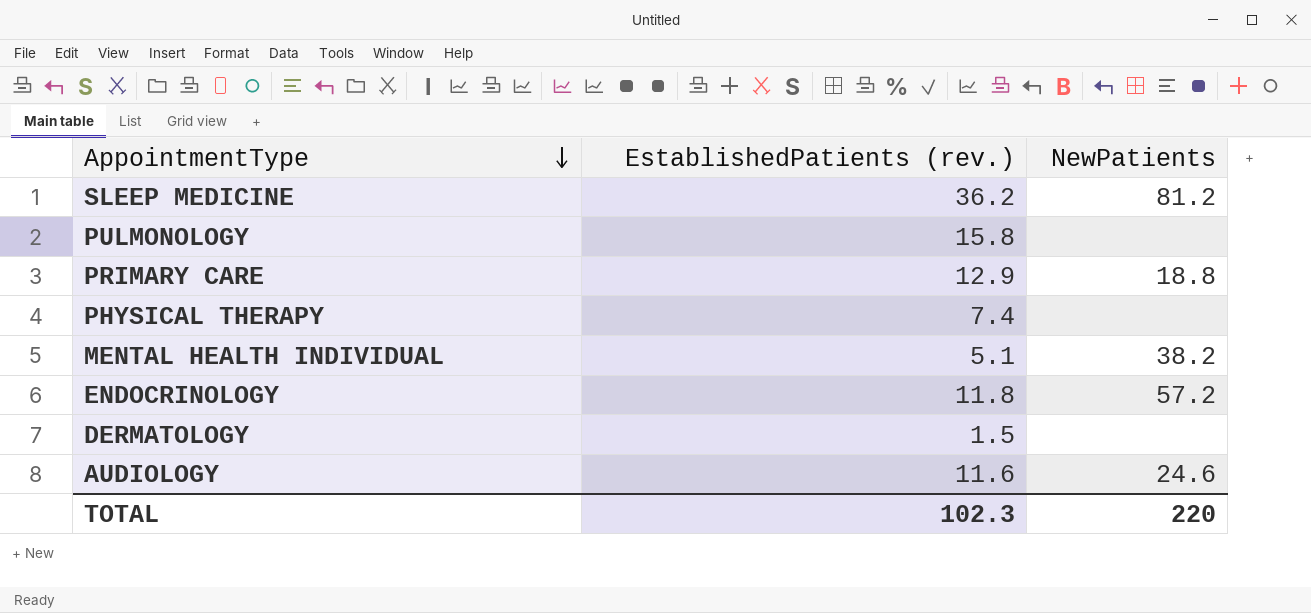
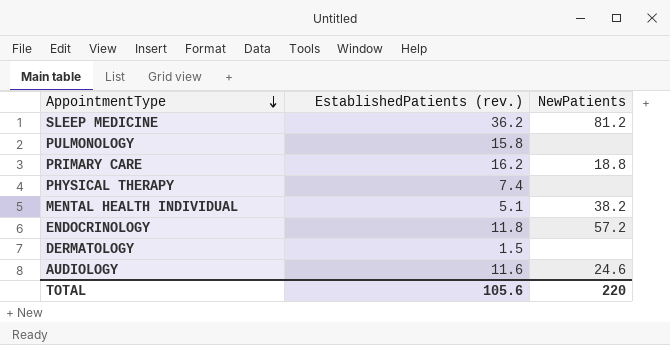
PRIMARY CARE | EstablishedPatients (rev.): 12.9 -> 16.2
TOTAL | EstablishedPatients (rev.): 102.3 -> 105.6

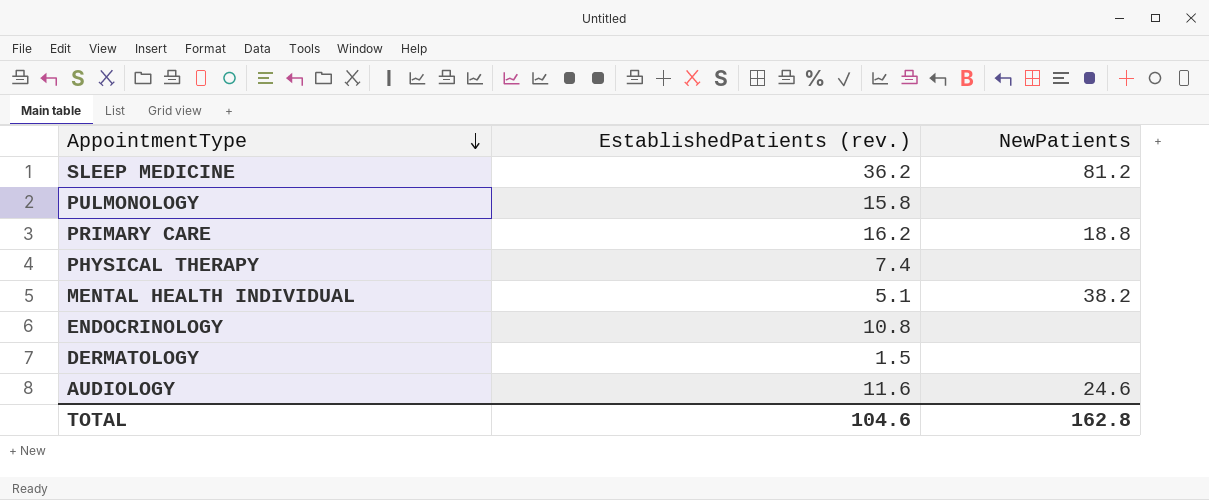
ENDOCRINOLOGY | EstablishedPatients (rev.): 11.8 -> 10.8
ENDOCRINOLOGY | NewPatients: 57.2 -> none
TOTAL | EstablishedPatients (rev.): 105.6 -> 104.6
TOTAL | NewPatients: 220 -> 162.8

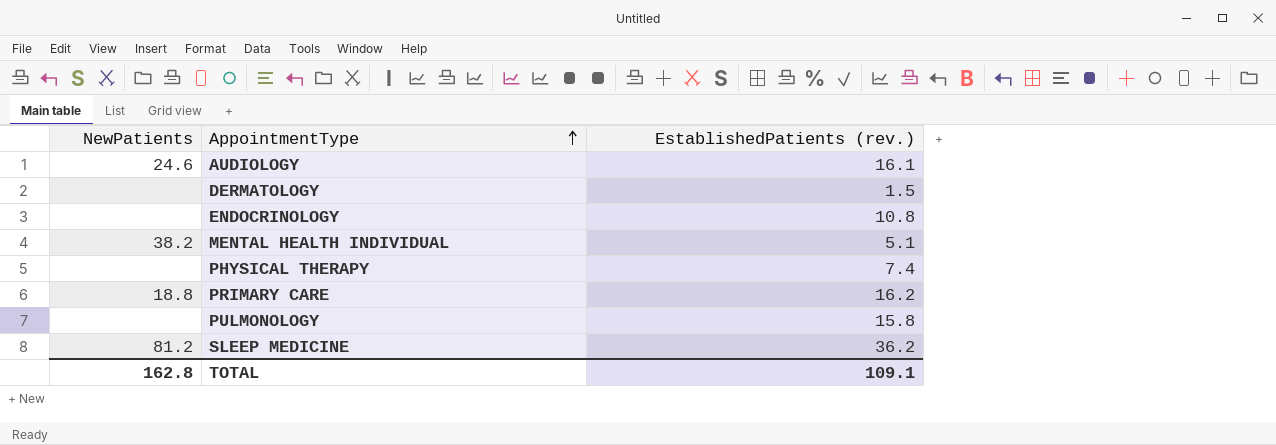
row order: AppointmentType descending -> AppointmentType ascending
column NewPatients | position: 3 -> 1
AUDIOLOGY | EstablishedPatients (rev.): 11.6 -> 16.1
TOTAL | EstablishedPatients (rev.): 104.6 -> 109.1

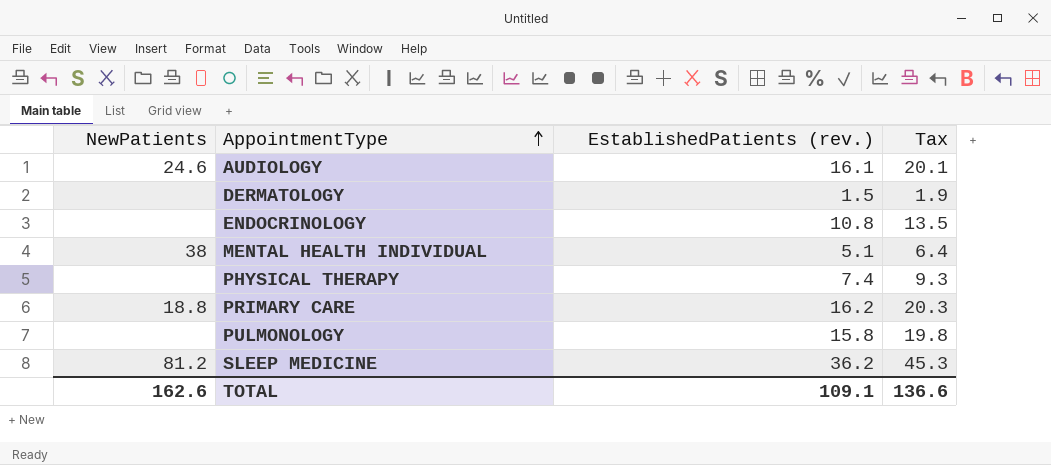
column Tax | formula: none -> [EstablishedPatients (rev.)] * 1.25
MENTAL HEALTH INDIVIDUAL | NewPatients: 38.2 -> 38
TOTAL | NewPatients: 162.8 -> 162.6

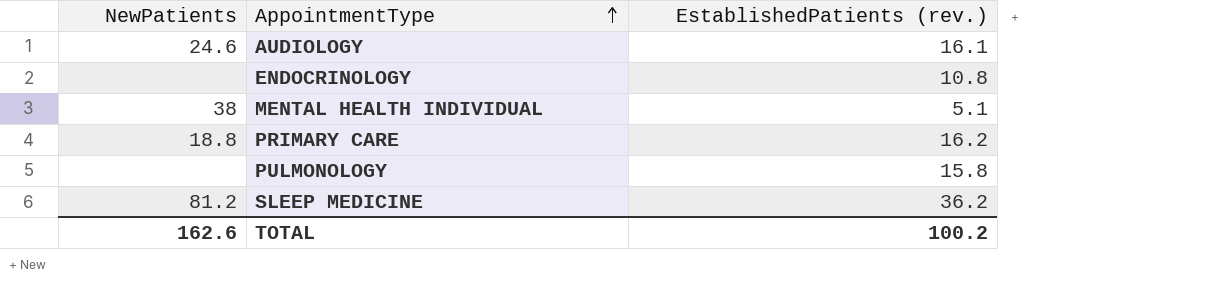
column Tax | formula: [EstablishedPatients (rev.)] * 1.25 -> none
row DERMATOLOGY: none | 1.5 | 1.9 -> none
row PHYSICAL THERAPY: none | 7.4 | 9.3 -> none
TOTAL | EstablishedPatients (rev.): 109.1 -> 100.2

